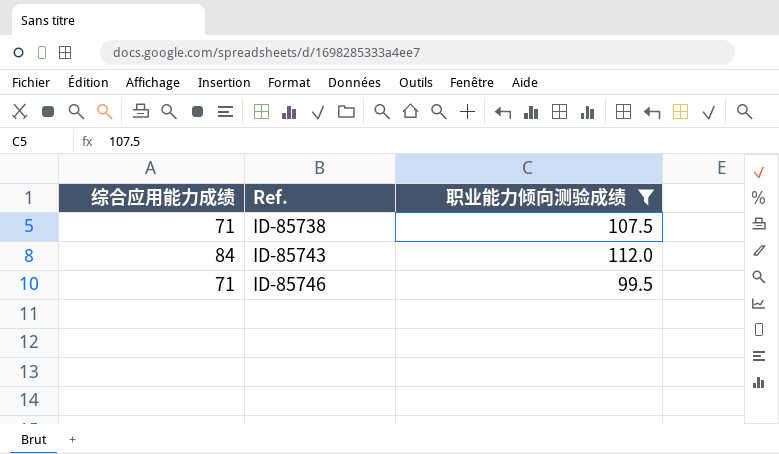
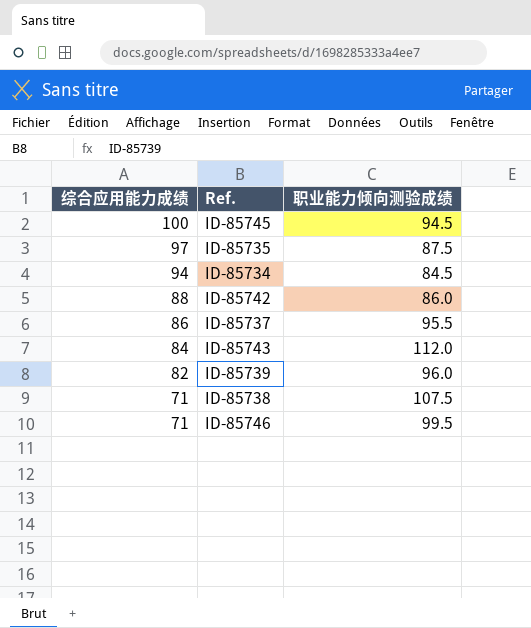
filter: 职业能力倾向测验成绩 >= 99.5 -> none
row order: Ref. ascending -> 综合应用能力成绩 descending

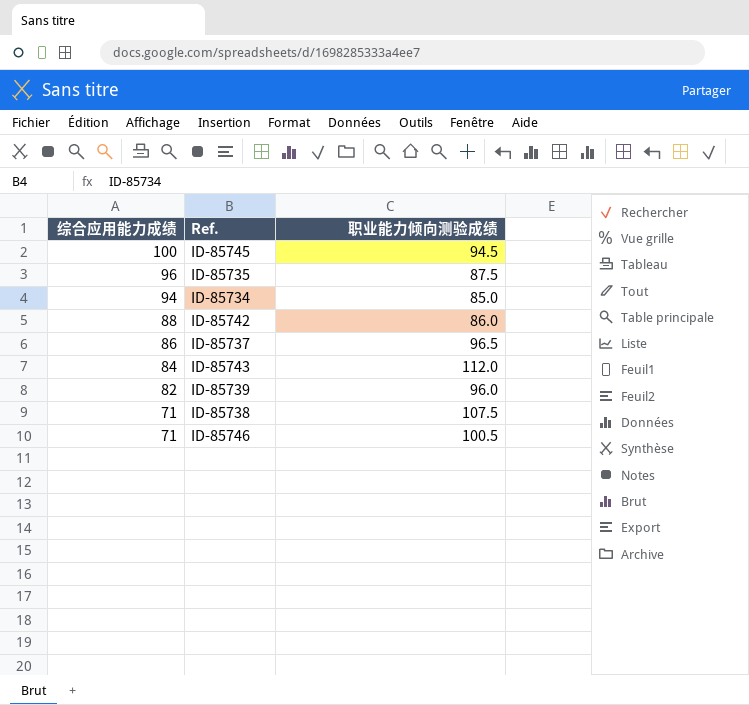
ID-85735 | 综合应用能力成绩: 97 -> 96
ID-85734 | 职业能力倾向测验成绩: 84.5 -> 85.0
ID-85737 | 职业能力倾向测验成绩: 95.5 -> 96.5
ID-85746 | 职业能力倾向测验成绩: 99.5 -> 100.5

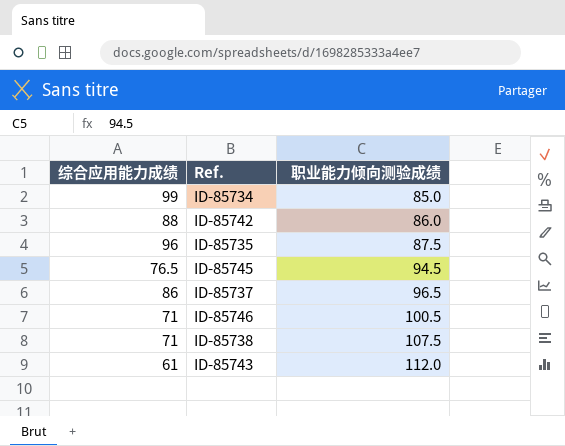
row order: 综合应用能力成绩 descending -> 职业能力倾向测验成绩 ascending
row ID-85739: 82 | 96.0 -> none
ID-85734 | 综合应用能力成绩: 94 -> 99
ID-85745 | 综合应用能力成绩: 100 -> 76.5
ID-85743 | 综合应用能力成绩: 84 -> 61

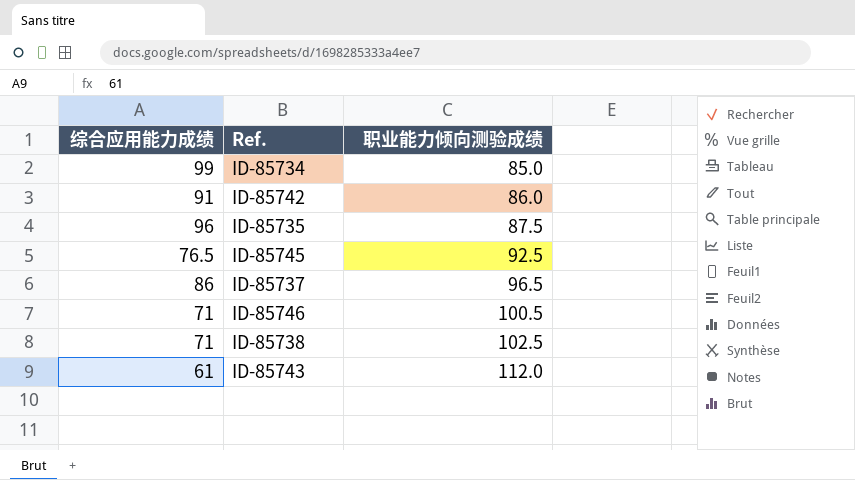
ID-85742 | 综合应用能力成绩: 88 -> 91
ID-85745 | 职业能力倾向测验成绩: 94.5 -> 92.5
ID-85738 | 职业能力倾向测验成绩: 107.5 -> 102.5

